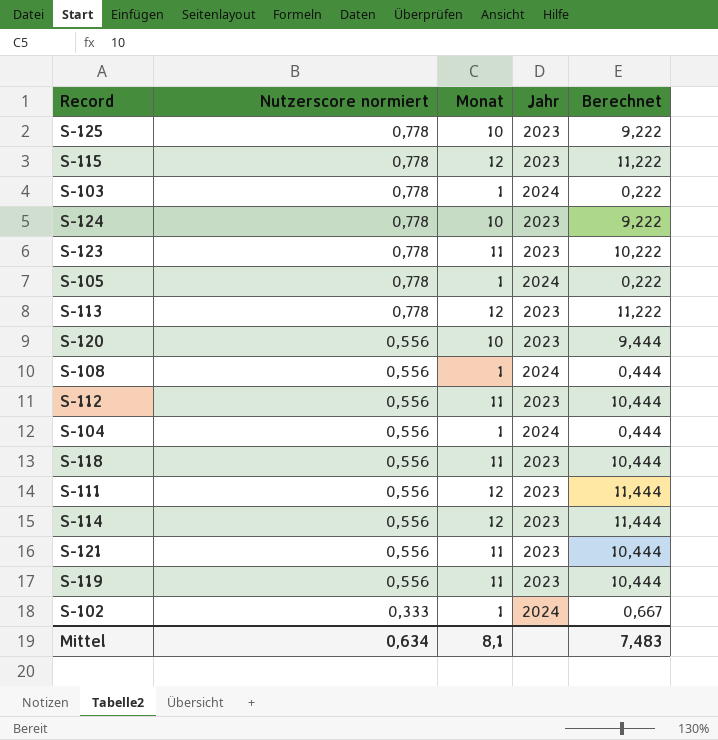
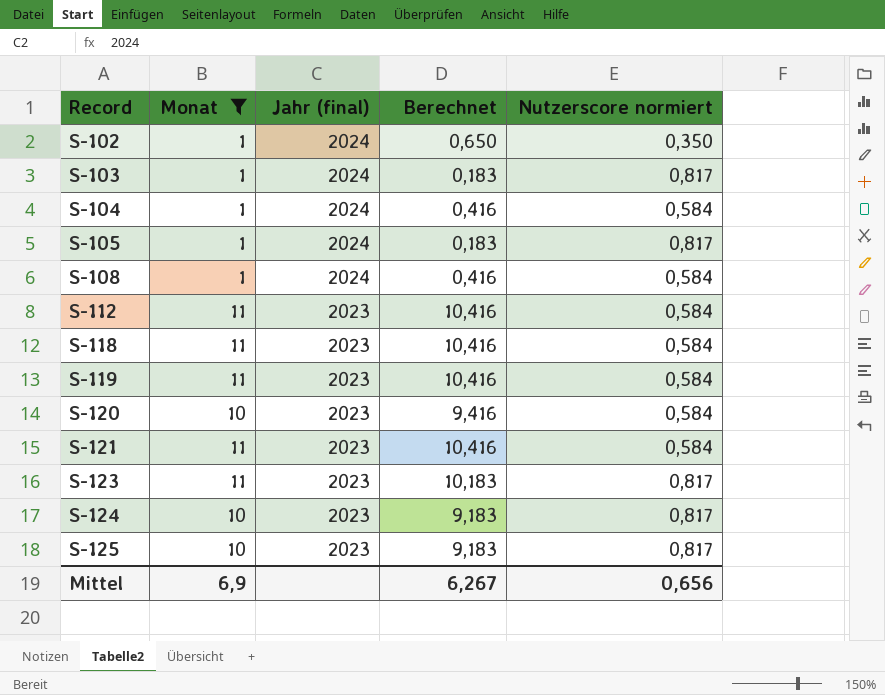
filter: none -> Monat != 12
row order: Nutzerscore normiert descending -> Record ascending
column name: Jahr -> Jahr (final)
column Nutzerscore normiert | position: 2 -> 5
S-102 | Berechnet: 0,667 -> 0,650
S-102 | Nutzerscore normiert: 0,333 -> 0,350
S-103 | Berechnet: 0,222 -> 0,183
S-103 | Nutzerscore normiert: 0,778 -> 0,817
S-104 | Berechnet: 0,444 -> 0,416
S-104 | Nutzerscore normiert: 0,556 -> 0,584
S-105 | Berechnet: 0,222 -> 0,183
S-105 | Nutzerscore normiert: 0,778 -> 0,817
S-108 | Berechnet: 0,444 -> 0,416
S-108 | Nutzerscore normiert: 0,556 -> 0,584
S-112 | Berechnet: 10,444 -> 10,416
S-112 | Nutzerscore normiert: 0,556 -> 0,584
S-118 | Berechnet: 10,444 -> 10,416
S-118 | Nutzerscore normiert: 0,556 -> 0,584
S-119 | Berechnet: 10,444 -> 10,416
S-119 | Nutzerscore normiert: 0,556 -> 0,584
S-120 | Berechnet: 9,444 -> 9,416
S-120 | Nutzerscore normiert: 0,556 -> 0,584
S-121 | Berechnet: 10,444 -> 10,416
S-121 | Nutzerscore normiert: 0,556 -> 0,584
S-123 | Berechnet: 10,222 -> 10,183
S-123 | Nutzerscore normiert: 0,778 -> 0,817
S-124 | Berechnet: 9,222 -> 9,183
S-124 | Nutzerscore normiert: 0,778 -> 0,817
S-125 | Berechnet: 9,222 -> 9,183
S-125 | Nutzerscore normiert: 0,778 -> 0,817
Mittel | Monat: 8,1 -> 6,9
Mittel | Berechnet: 7,483 -> 6,267
Mittel | Nutzerscore normiert: 0,634 -> 0,656

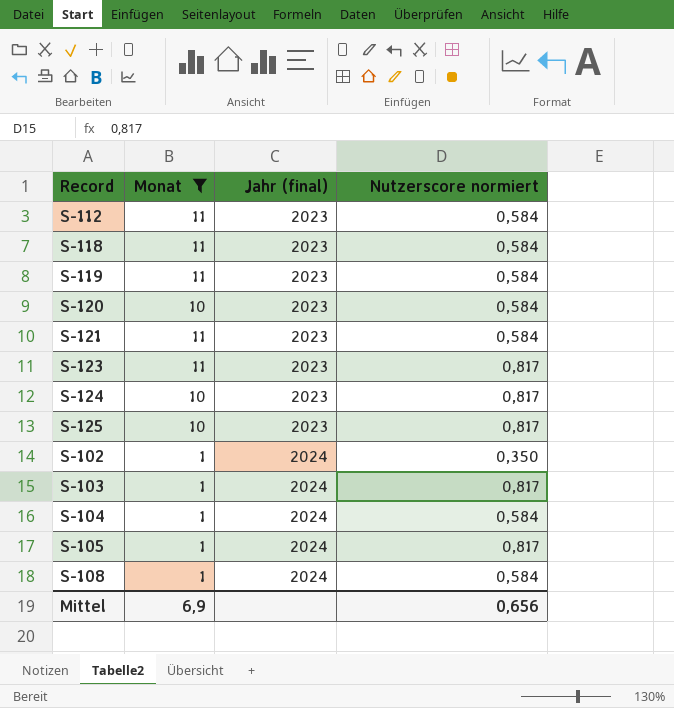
row order: Record ascending -> Jahr (final) ascending
column Berechnet | formula: [Monat] - [Nutzerscore normiert] -> none

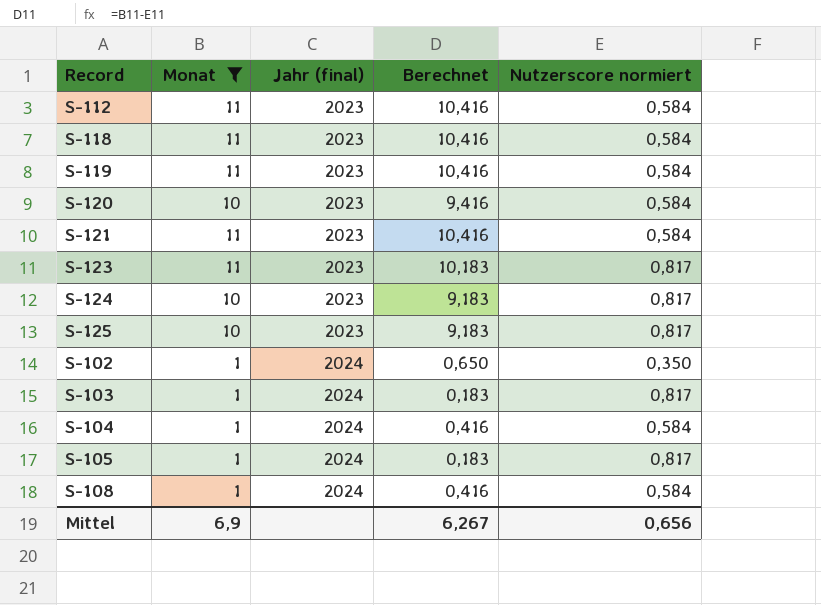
column Berechnet | formula: none -> [Monat] - [Nutzerscore normiert]

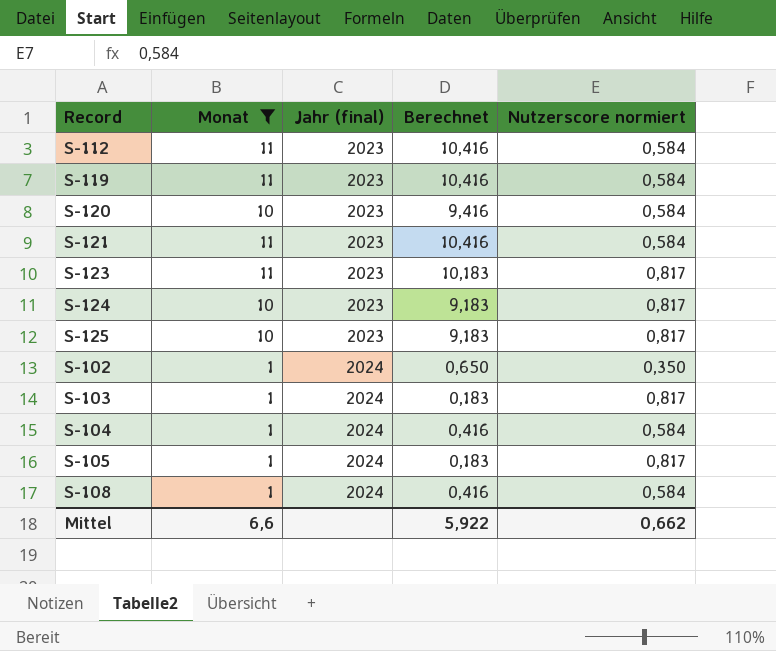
row S-118: 11 | 2023 | 10,416 | 0,584 -> none
Mittel | Monat: 6,9 -> 6,6
Mittel | Berechnet: 6,267 -> 5,922
Mittel | Nutzerscore normiert: 0,656 -> 0,662

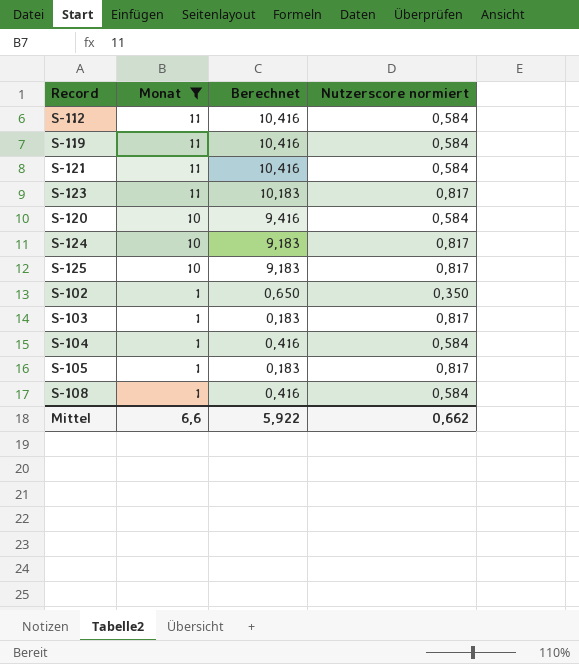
row order: Jahr (final) ascending -> Monat descending
column Jahr (final) | position: 3 -> none

